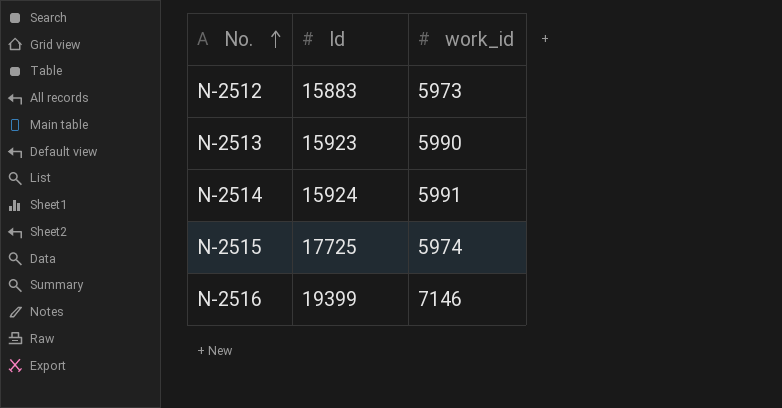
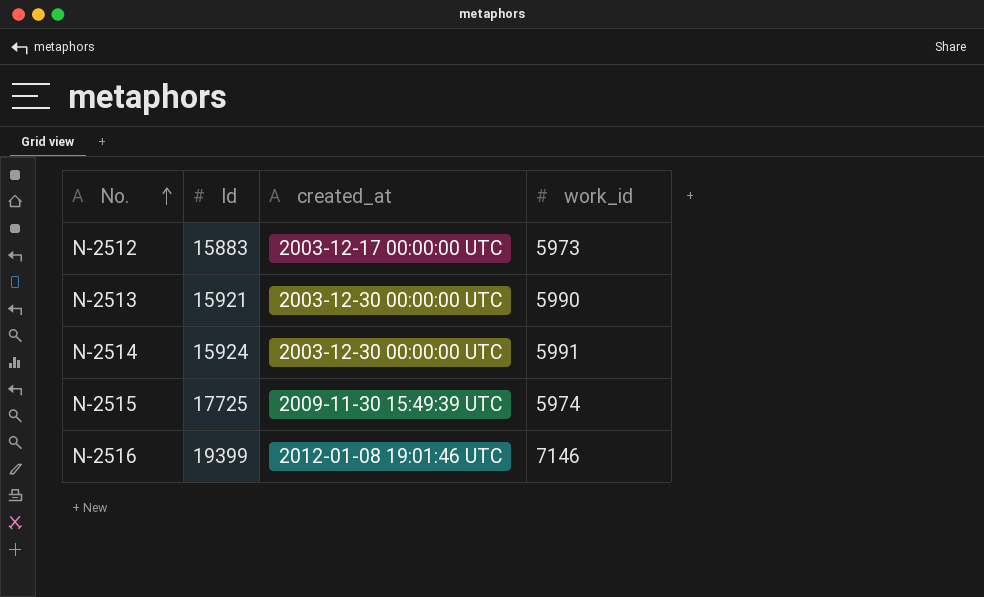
column created_at | position: none -> 3
N-2513 | Id: 15923 -> 15921

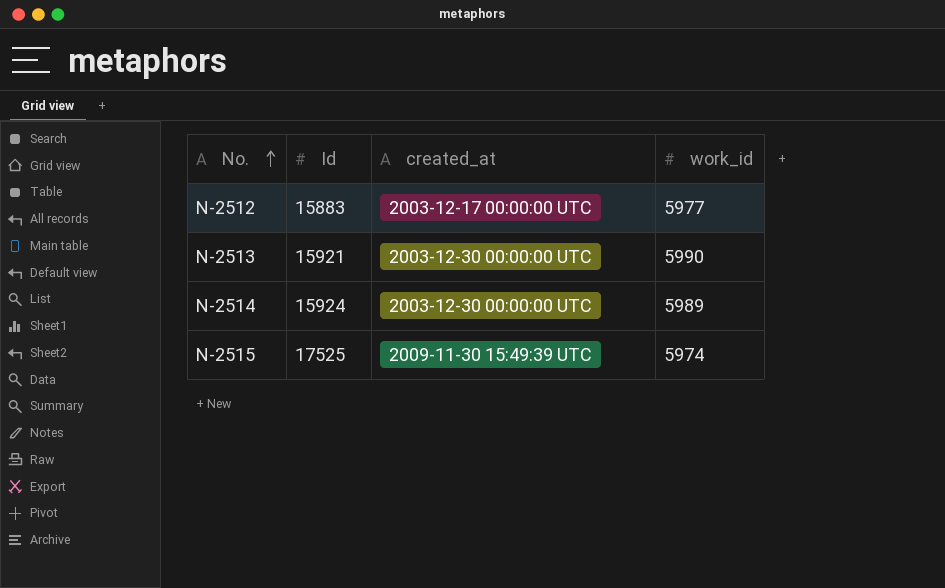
row N-2516: 19399 | 2012-01-08 19:01:46 UTC | 7146 -> none
N-2512 | work_id: 5973 -> 5977
N-2514 | work_id: 5991 -> 5989
N-2515 | Id: 17725 -> 17525

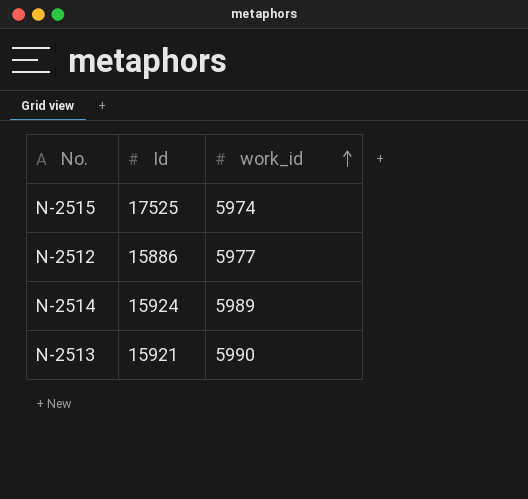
row order: No. ascending -> work_id ascending
column created_at | position: 3 -> none
N-2512 | Id: 15883 -> 15886

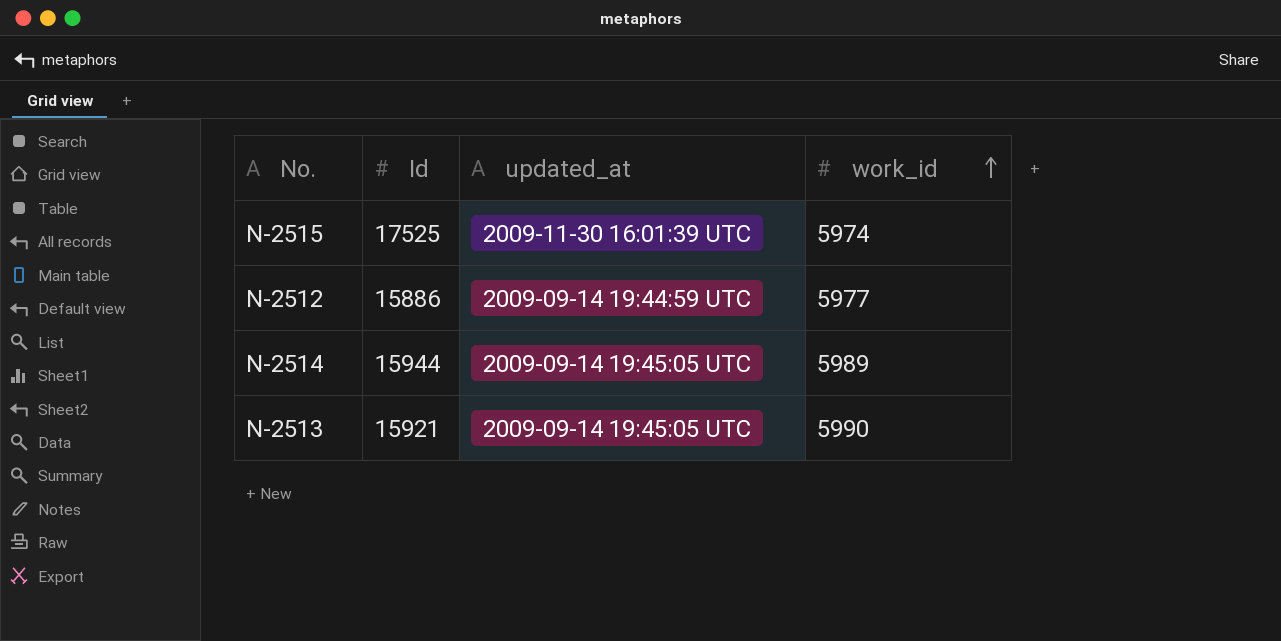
column updated_at | position: none -> 3
N-2514 | Id: 15924 -> 15944

